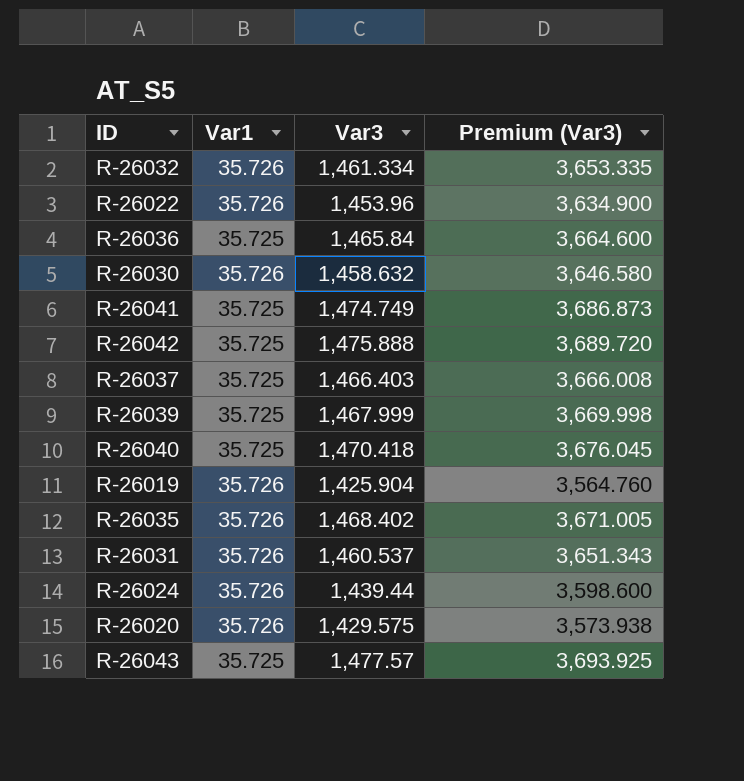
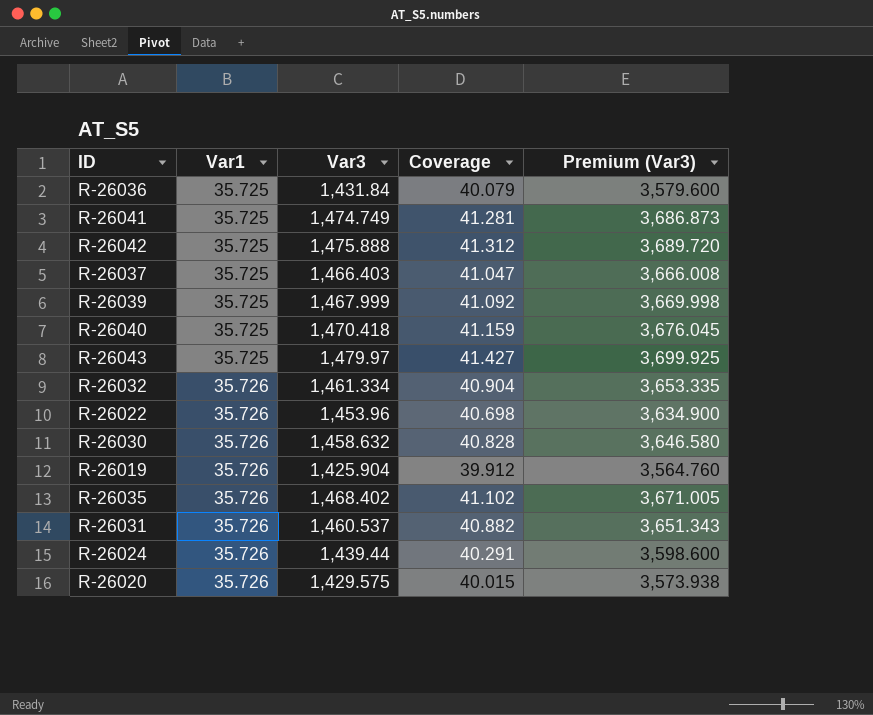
row order: none -> Var1 ascending
column Coverage | formula: none -> [Var3] / [Var1]
R-26036 | Var3: 1,465.84 -> 1,431.84
R-26036 | Premium (Var3): 3,664.600 -> 3,579.600
R-26043 | Var3: 1,477.57 -> 1,479.97
R-26043 | Premium (Var3): 3,693.925 -> 3,699.925

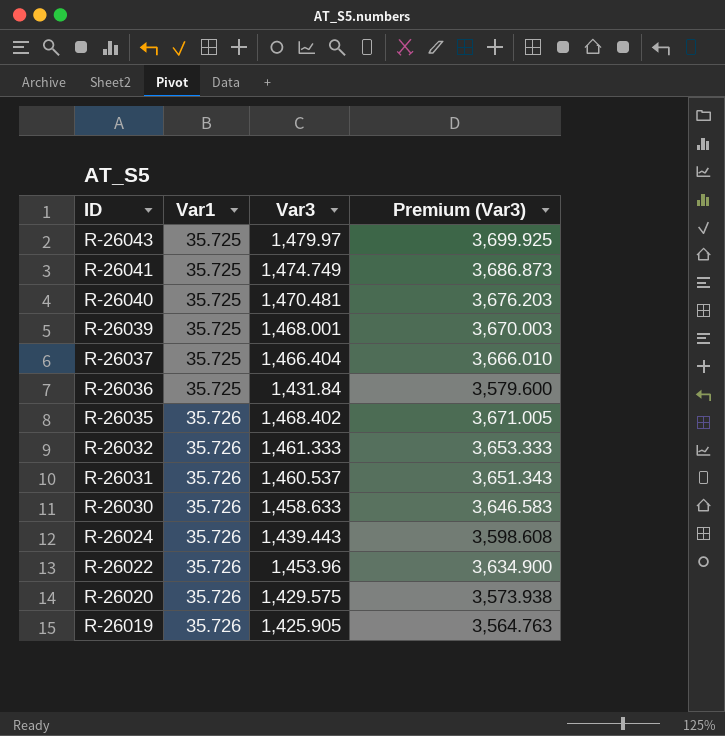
row order: Var1 ascending -> ID descending
column Coverage | formula: [Var3] / [Var1] -> none
row R-26042: 35.725 | 1,475.888 | 41.312 | 3,689.720 -> none
R-26040 | Var3: 1,470.418 -> 1,470.481
R-26040 | Premium (Var3): 3,676.045 -> 3,676.203
R-26039 | Var3: 1,467.999 -> 1,468.001
R-26039 | Premium (Var3): 3,669.998 -> 3,670.003
R-26037 | Var3: 1,466.403 -> 1,466.404
R-26037 | Premium (Var3): 3,666.008 -> 3,666.010
R-26032 | Var3: 1,461.334 -> 1,461.333
R-26032 | Premium (Var3): 3,653.335 -> 3,653.333
R-26030 | Var3: 1,458.632 -> 1,458.633
R-26030 | Premium (Var3): 3,646.580 -> 3,646.583
R-26024 | Var3: 1,439.44 -> 1,439.443
R-26024 | Premium (Var3): 3,598.600 -> 3,598.608
R-26019 | Var3: 1,425.904 -> 1,425.905
R-26019 | Premium (Var3): 3,564.760 -> 3,564.763

